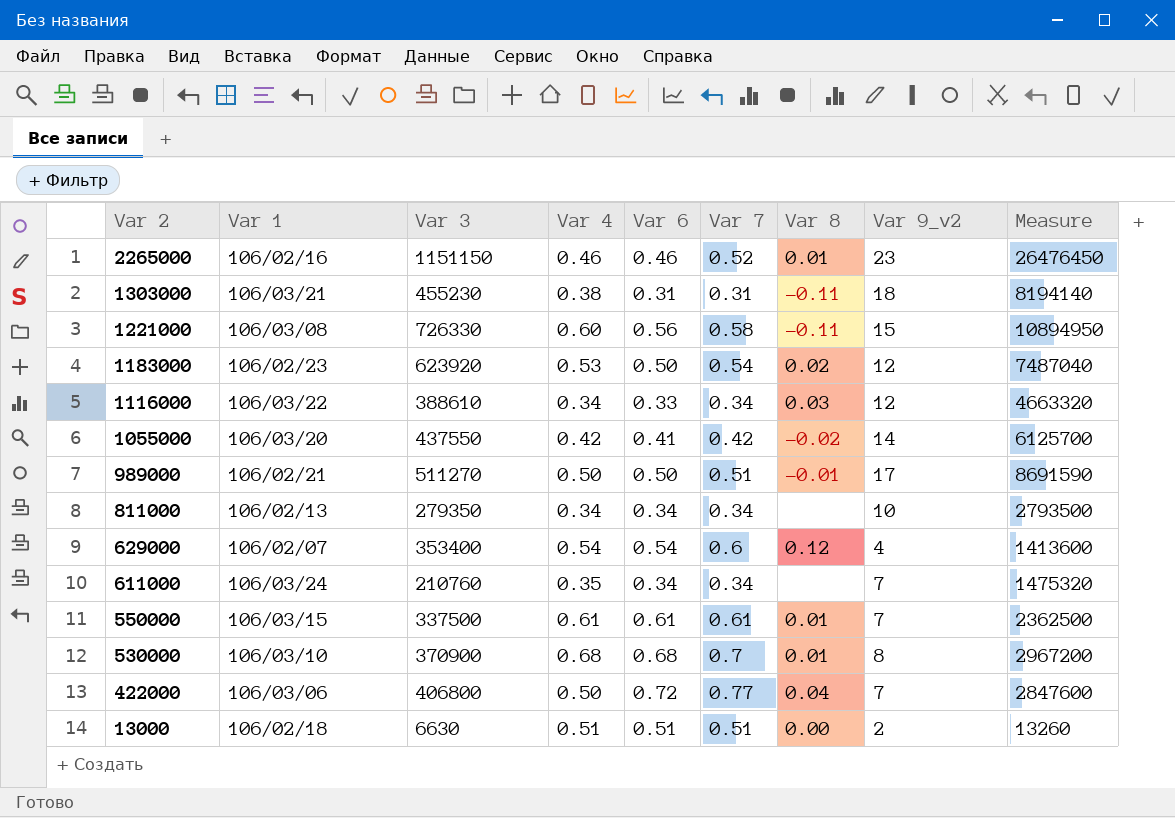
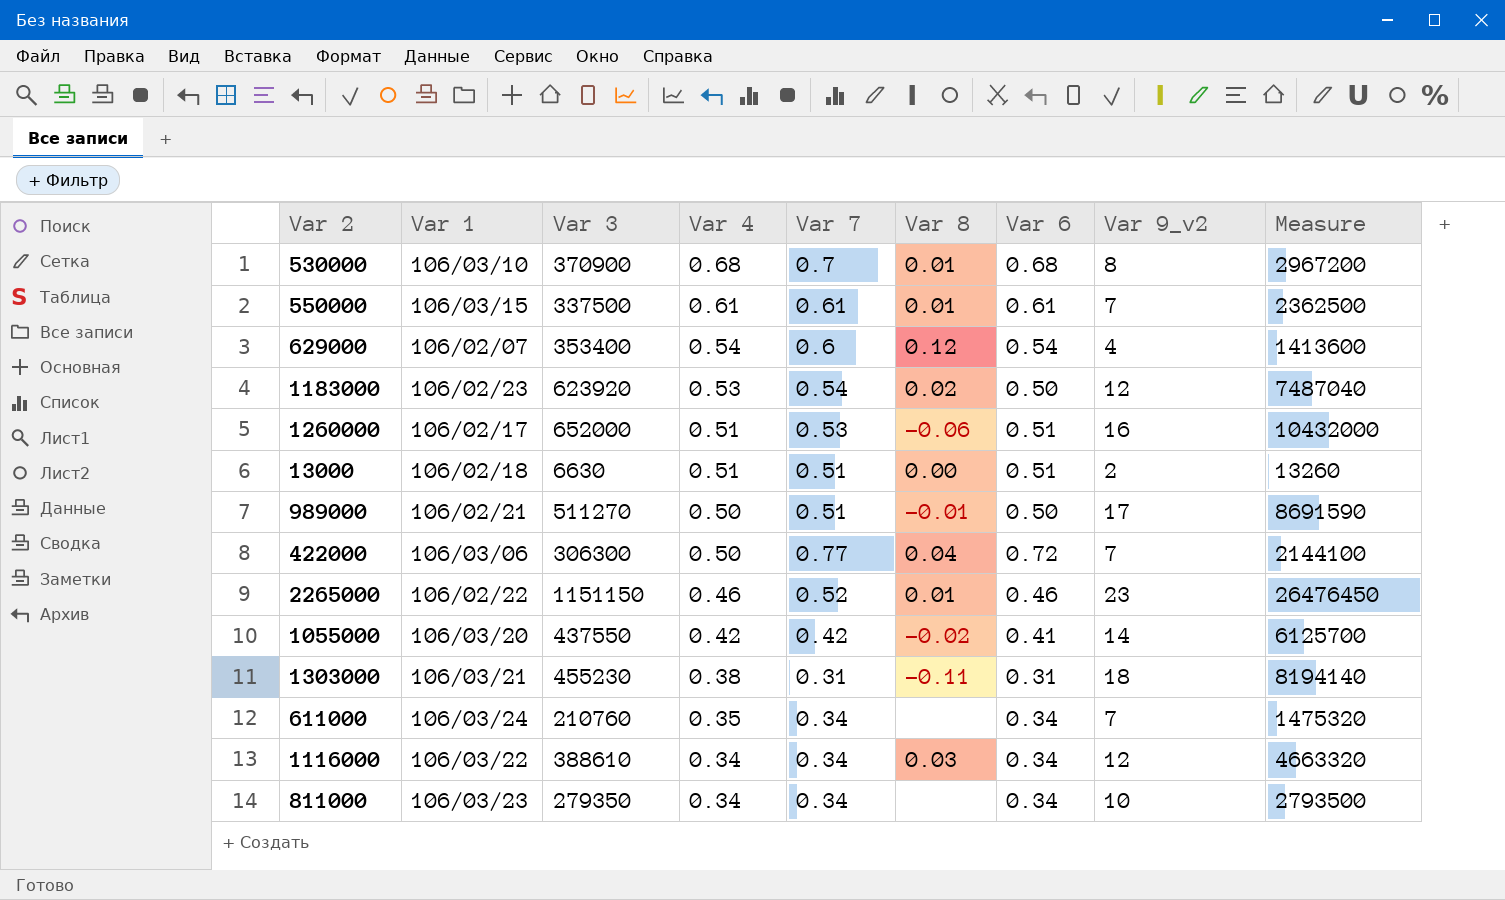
row order: Var 2 descending -> Var 4 descending
column Var 6 | position: 5 -> 7
row 1221000: 106/03/08 | 726330 | 0.60 | 0.56 | 0.58 | -0.11 | 15 | 10894950 -> none
row 1260000: none -> 106/02/17 | 652000 | 0.51 | 0.53 | -0.06 | 0.51 | 16 | 10432000
422000 | Var 3: 406800 -> 306300
422000 | Measure: 2847600 -> 2144100
2265000 | Var 1: 106/02/16 -> 106/02/22
1116000 | Var 6: 0.33 -> 0.34
811000 | Var 1: 106/02/13 -> 106/03/23

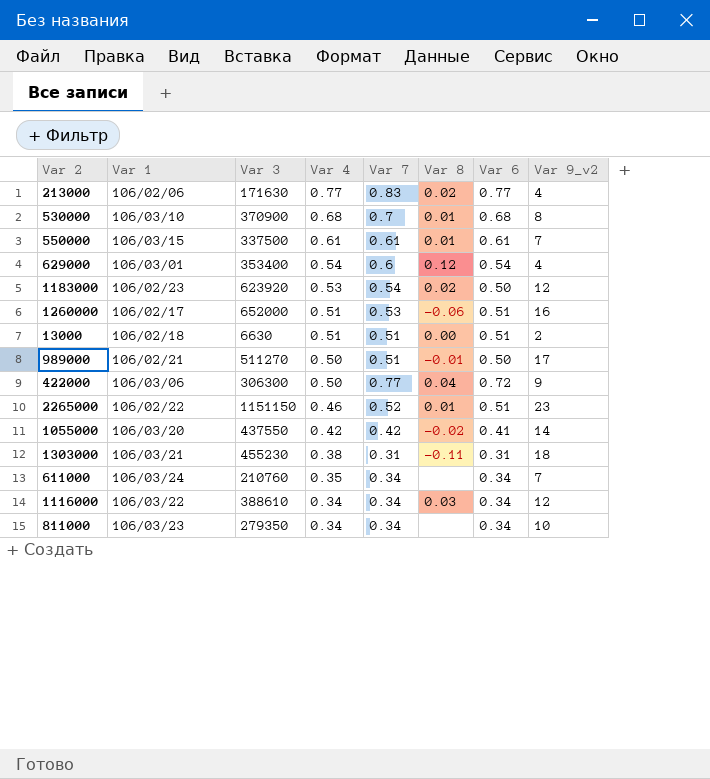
column Measure | formula: [Var 3] * [Var 9_v2] -> none
row 213000: none -> 106/02/06 | 171630 | 0.77 | 0.83 | 0.02 | 0.77 | 4
629000 | Var 1: 106/02/07 -> 106/03/01
422000 | Var 9_v2: 7 -> 9
2265000 | Var 6: 0.46 -> 0.51

